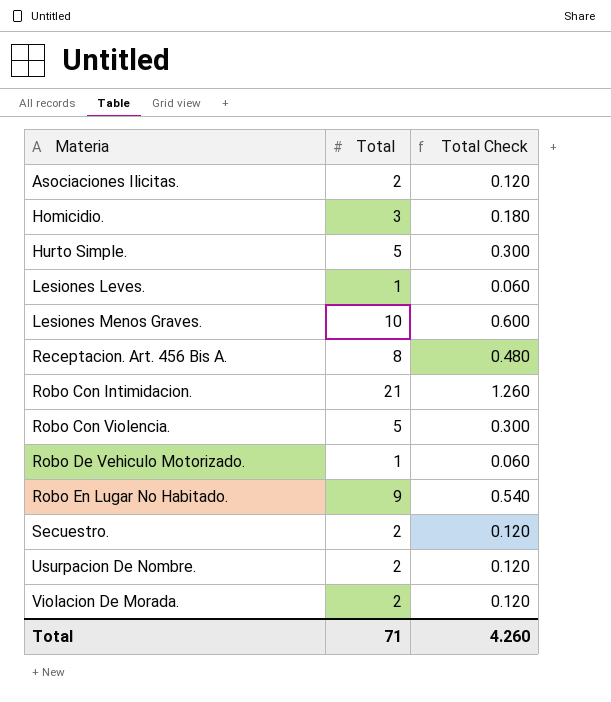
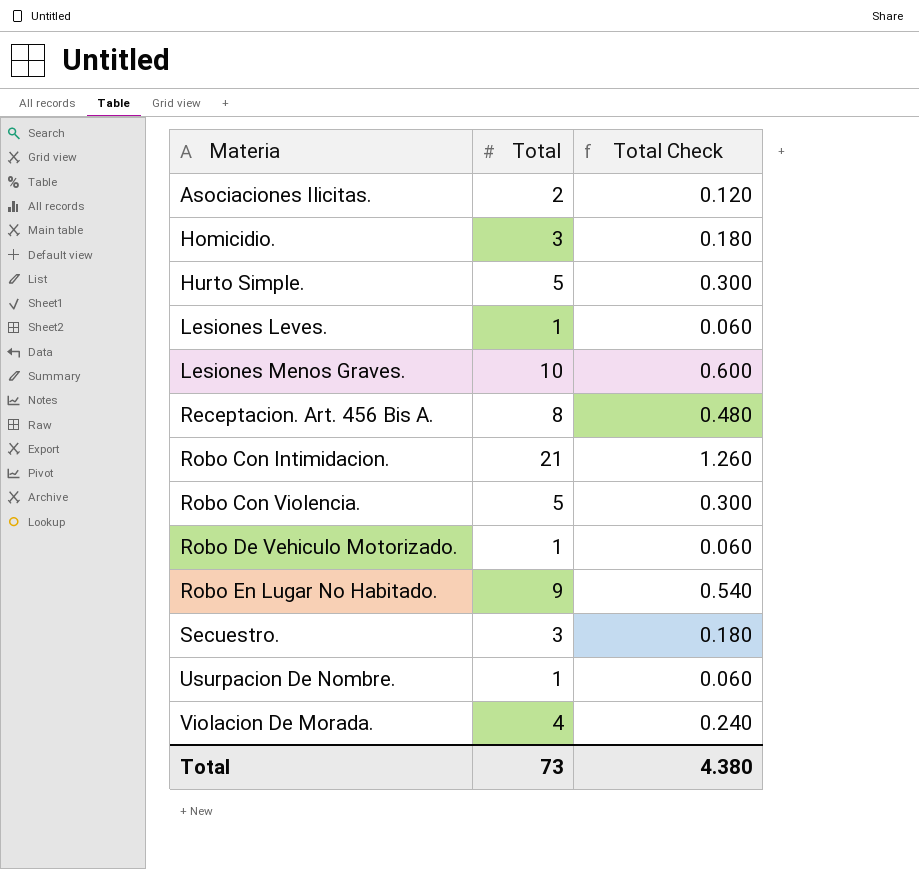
Secuestro. | Total: 2 -> 3
Secuestro. | Total Check: 0.120 -> 0.180
Usurpacion De Nombre. | Total: 2 -> 1
Usurpacion De Nombre. | Total Check: 0.120 -> 0.060
Violacion De Morada. | Total: 2 -> 4
Violacion De Morada. | Total Check: 0.120 -> 0.240
Total | Total: 71 -> 73
Total | Total Check: 4.260 -> 4.380

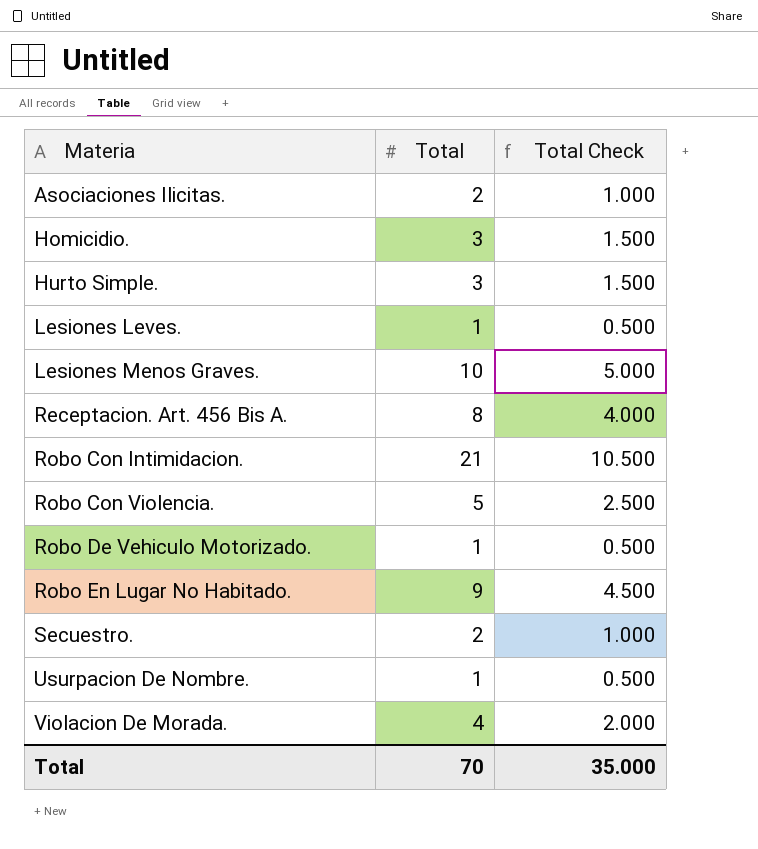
column Total Check | formula: [Total] * 0.06 -> [Total] * 0.5
Hurto Simple. | Total: 5 -> 3
Secuestro. | Total: 3 -> 2
Total | Total: 73 -> 70
Total | Total Check: 4.380 -> 35.000

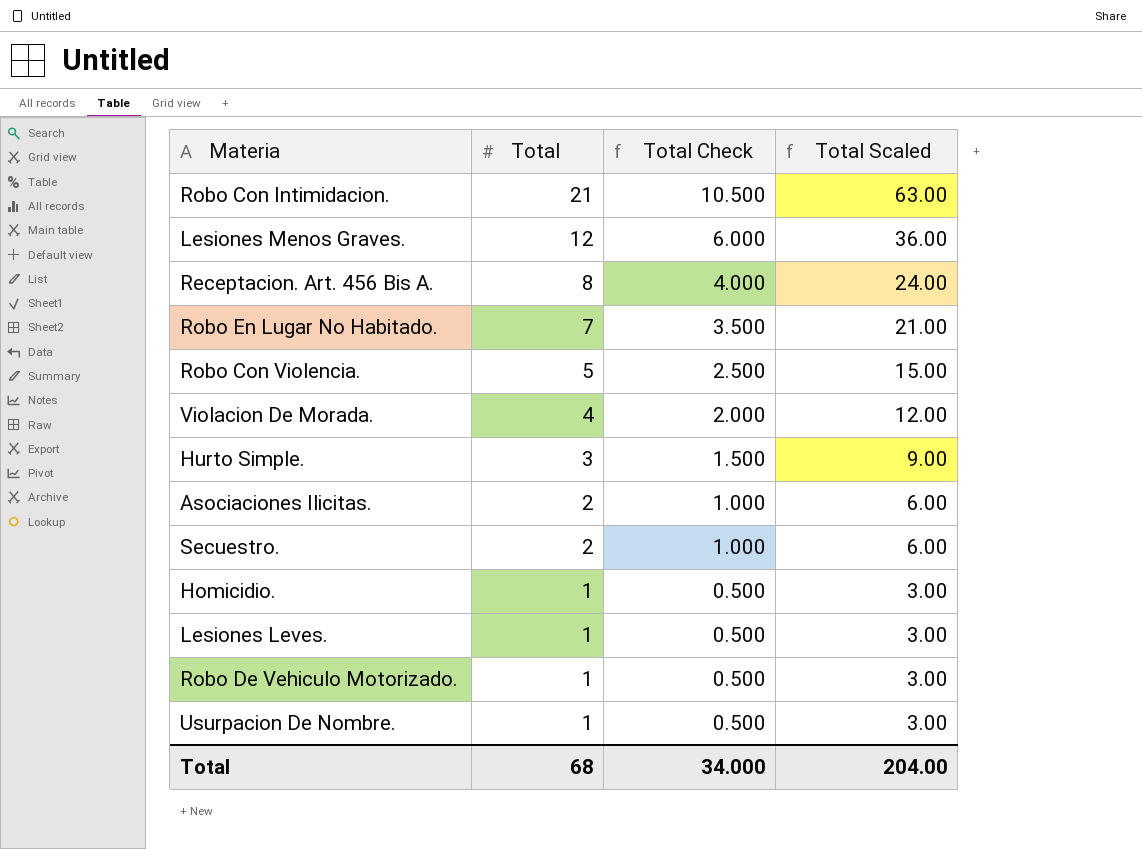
row order: Materia ascending -> Total descending
column Total Scaled | formula: none -> [Total] * 3
Lesiones Menos Graves. | Total: 10 -> 12
Lesiones Menos Graves. | Total Check: 5.000 -> 6.000
Robo En Lugar No Habitado. | Total: 9 -> 7
Robo En Lugar No Habitado. | Total Check: 4.500 -> 3.500
Homicidio. | Total: 3 -> 1
Homicidio. | Total Check: 1.500 -> 0.500
Total | Total: 70 -> 68
Total | Total Check: 35.000 -> 34.000

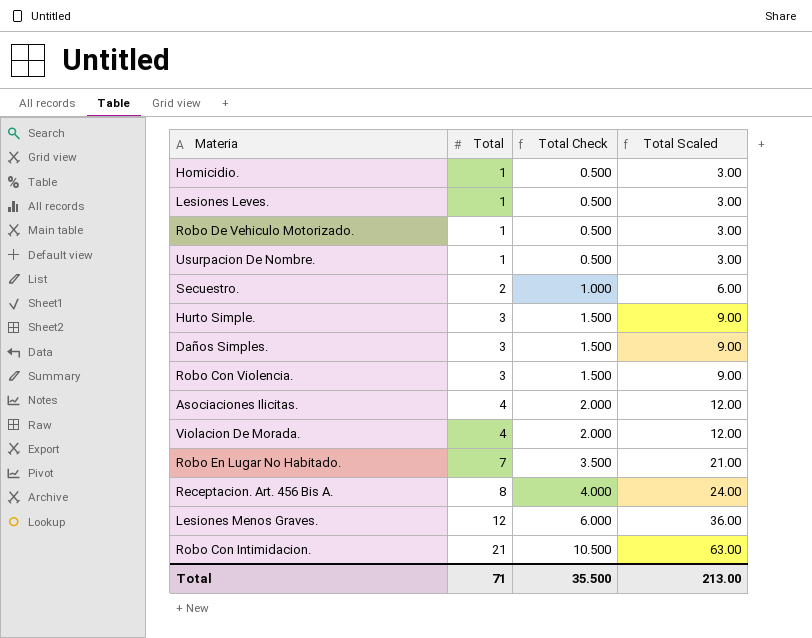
row order: Total descending -> Total ascending
row Daños Simples.: none -> 3 | 1.500 | 9.00
Robo Con Violencia. | Total: 5 -> 3
Robo Con Violencia. | Total Check: 2.500 -> 1.500
Robo Con Violencia. | Total Scaled: 15.00 -> 9.00
Asociaciones Ilicitas. | Total: 2 -> 4
Asociaciones Ilicitas. | Total Check: 1.000 -> 2.000
Asociaciones Ilicitas. | Total Scaled: 6.00 -> 12.00
Total | Total: 68 -> 71
Total | Total Check: 34.000 -> 35.500
Total | Total Scaled: 204.00 -> 213.00

